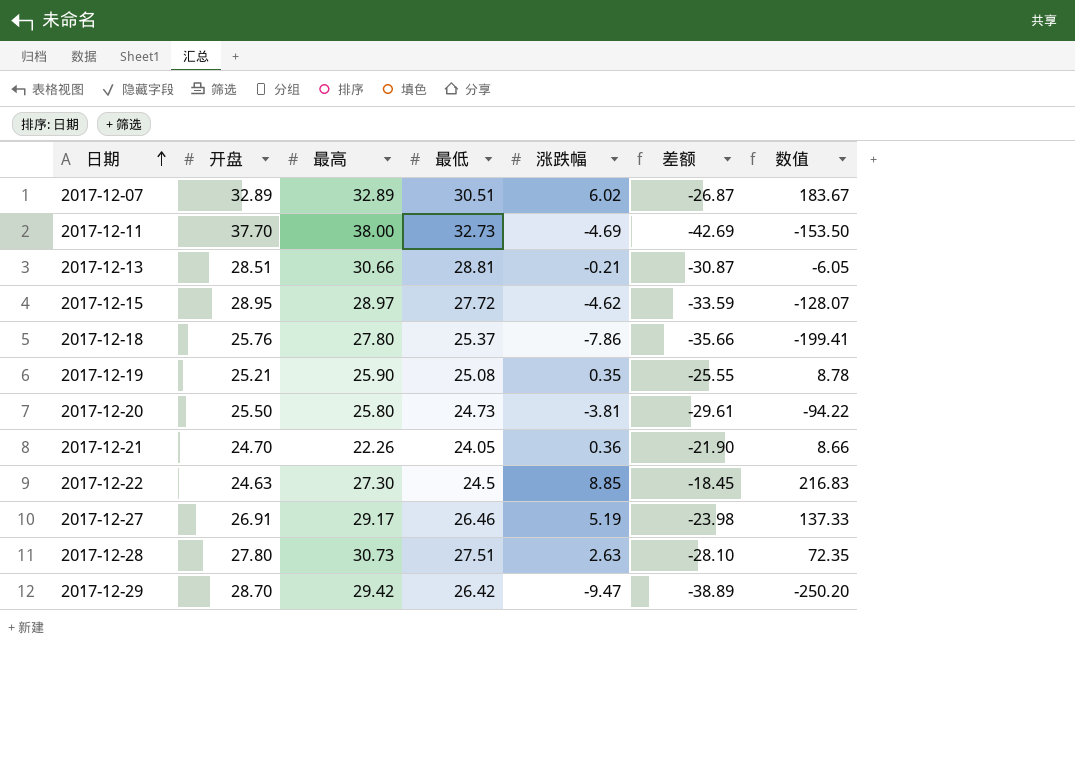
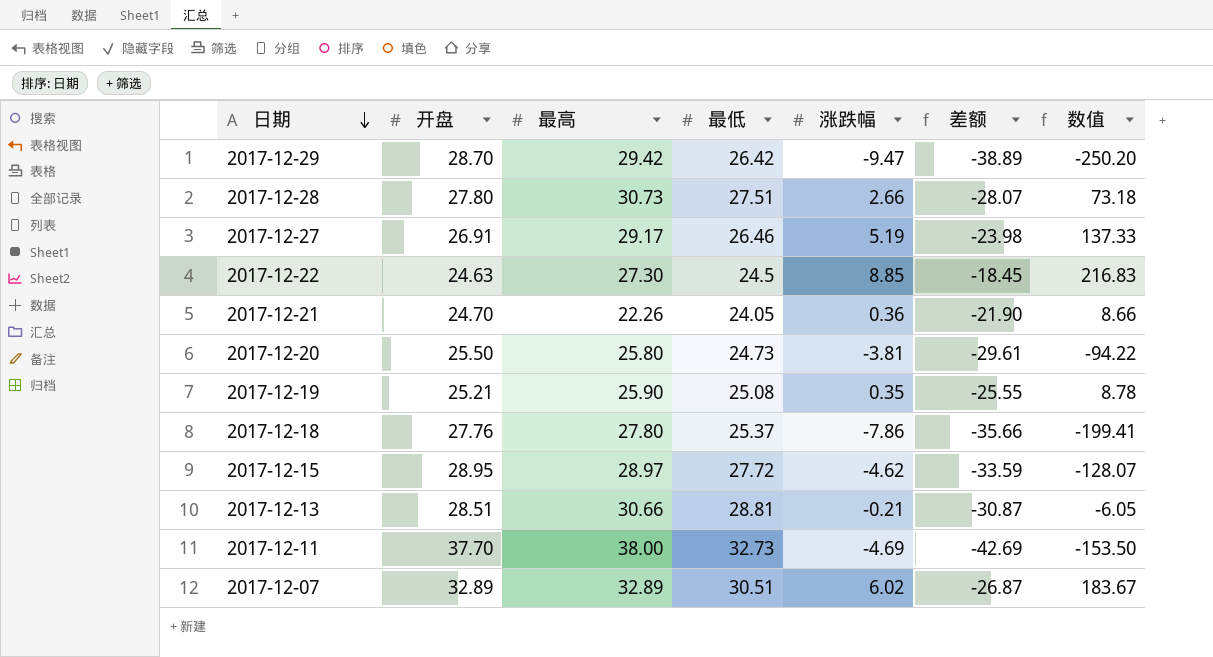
row order: 日期 ascending -> 日期 descending
2017-12-28 | 涨跌幅: 2.63 -> 2.66
2017-12-28 | 差额: -28.10 -> -28.07
2017-12-28 | 数值: 72.35 -> 73.18
2017-12-18 | 开盘: 25.76 -> 27.76

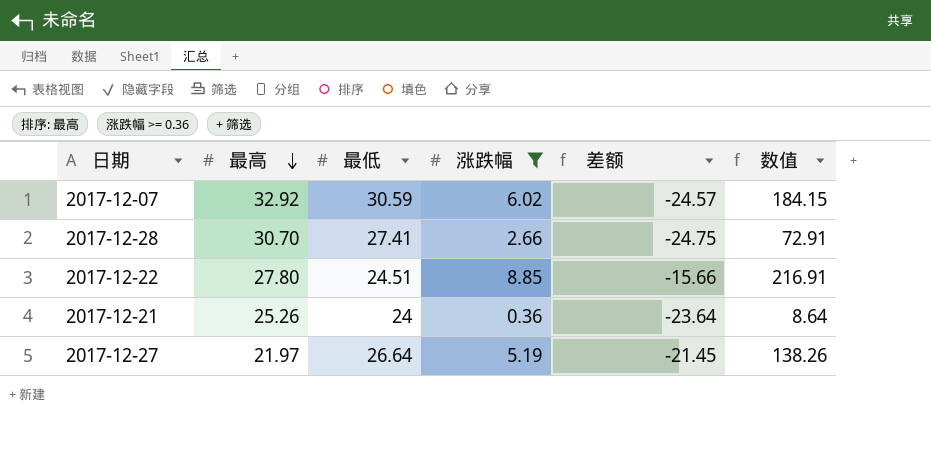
filter: none -> 涨跌幅 >= 0.36
row order: 日期 descending -> 最高 descending
column 开盘 | position: 2 -> none
column 差额 | formula: [涨跌幅] - [最高] -> [涨跌幅] - [最低]
2017-12-07 | 最高: 32.89 -> 32.92
2017-12-07 | 最低: 30.51 -> 30.59
2017-12-07 | 数值: 183.67 -> 184.15
2017-12-28 | 最高: 30.73 -> 30.70
2017-12-28 | 最低: 27.51 -> 27.41
2017-12-28 | 数值: 73.18 -> 72.91
2017-12-22 | 最高: 27.30 -> 27.80
2017-12-22 | 最低: 24.5 -> 24.51
2017-12-22 | 数值: 216.83 -> 216.91
2017-12-21 | 最高: 22.26 -> 25.26
2017-12-21 | 最低: 24.05 -> 24
2017-12-21 | 数值: 8.66 -> 8.64
2017-12-27 | 最高: 29.17 -> 21.97
2017-12-27 | 最低: 26.46 -> 26.64
2017-12-27 | 数值: 137.33 -> 138.26

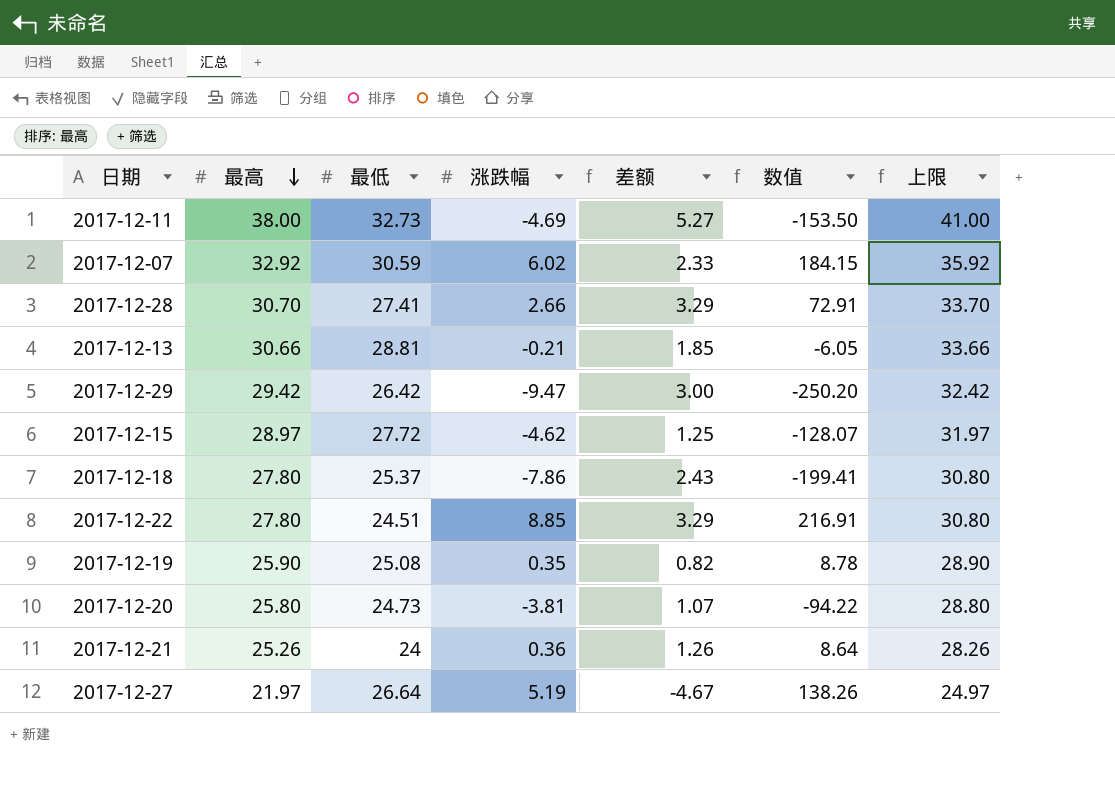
filter: 涨跌幅 >= 0.36 -> none
column 差额 | formula: [涨跌幅] - [最低] -> [最高] - [最低]
column 上限 | formula: none -> [最高] + 3

